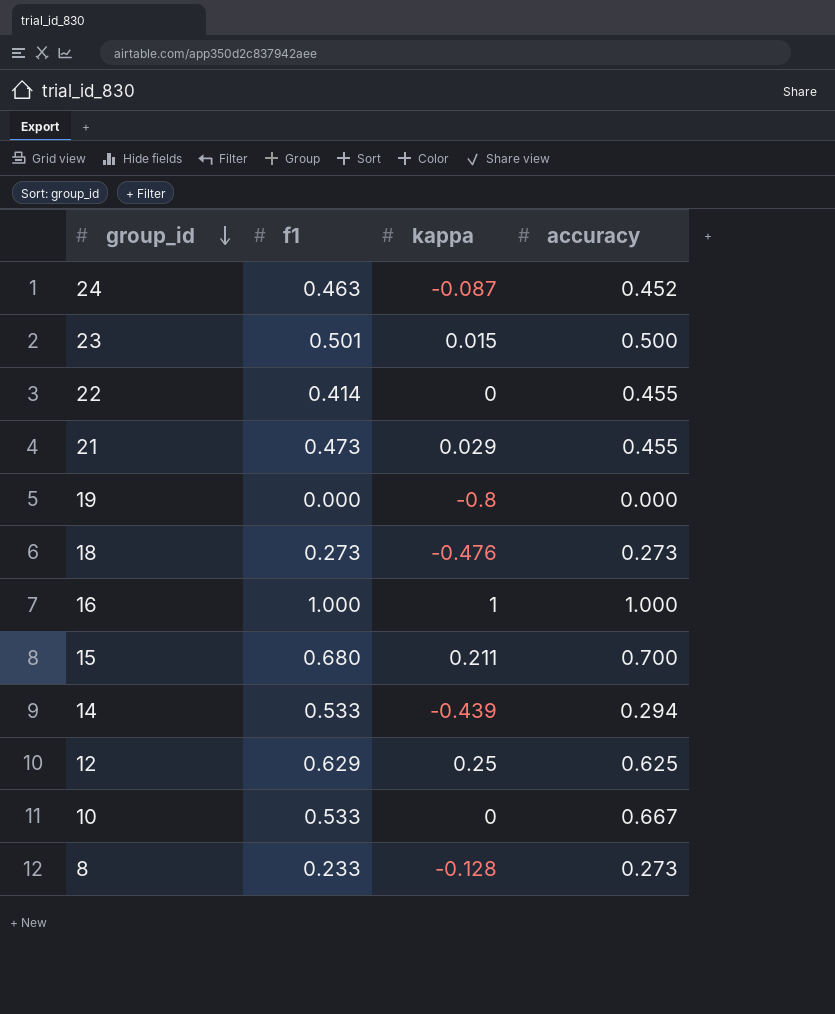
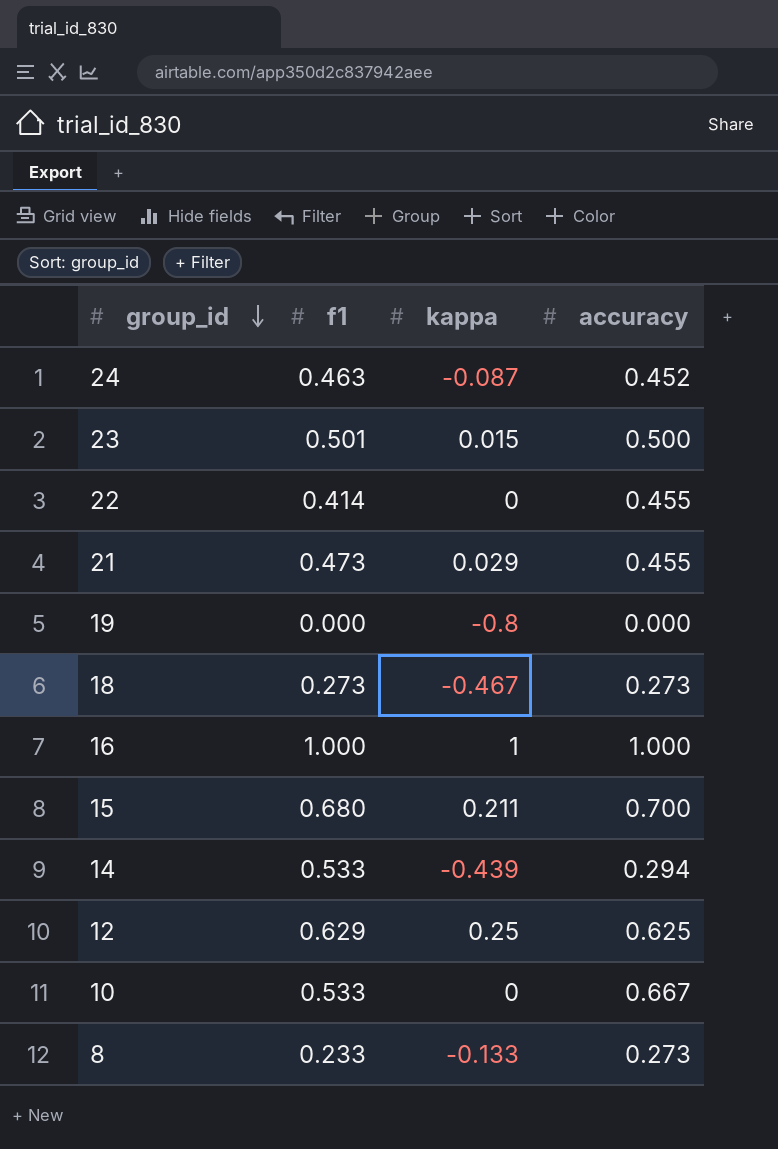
18 | kappa: -0.476 -> -0.467
8 | kappa: -0.128 -> -0.133

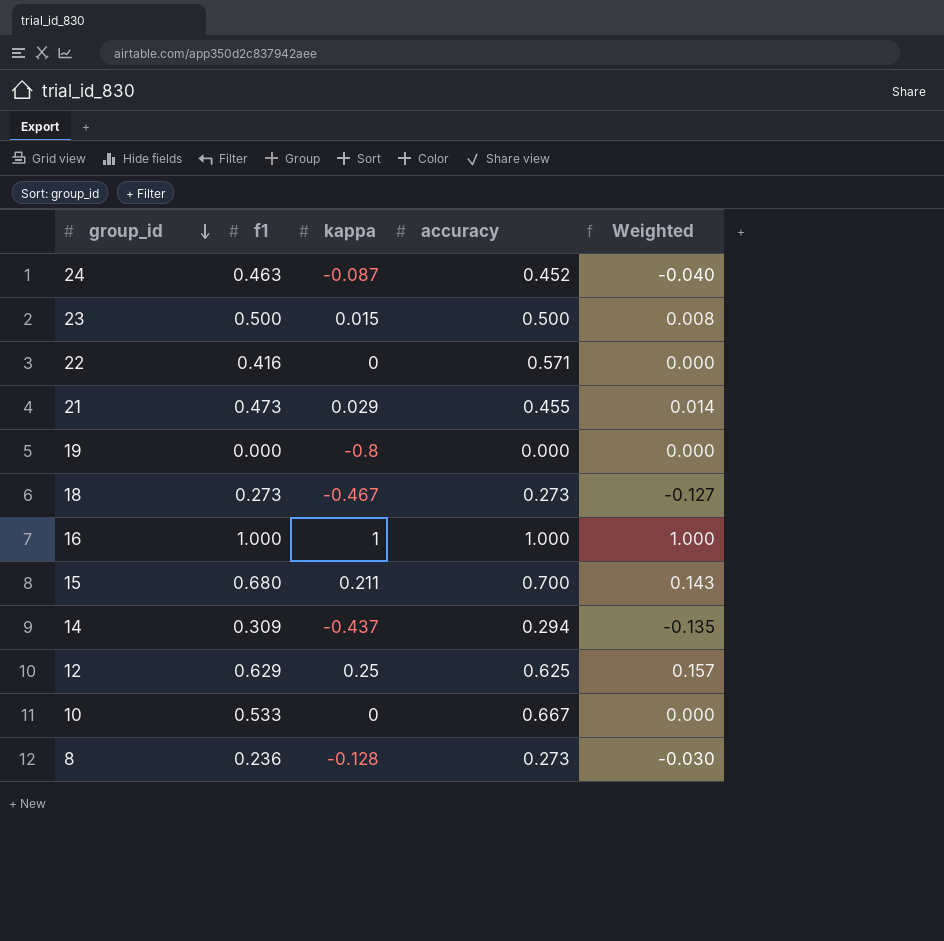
column Weighted | formula: none -> [f1] * [kappa]
23 | f1: 0.501 -> 0.500
22 | f1: 0.414 -> 0.416
22 | accuracy: 0.455 -> 0.571
14 | f1: 0.533 -> 0.309
14 | kappa: -0.439 -> -0.437
8 | f1: 0.233 -> 0.236
8 | kappa: -0.133 -> -0.128

